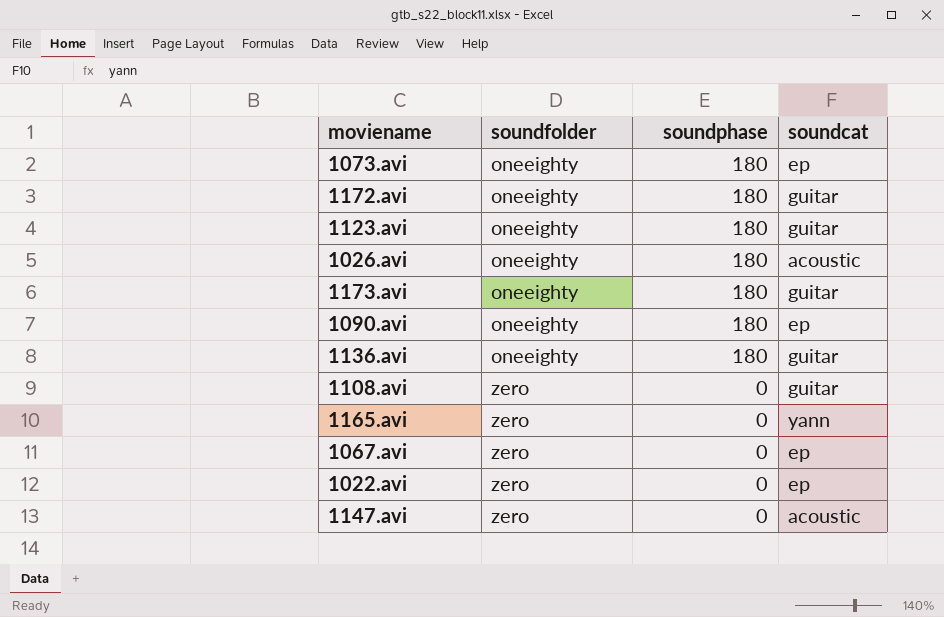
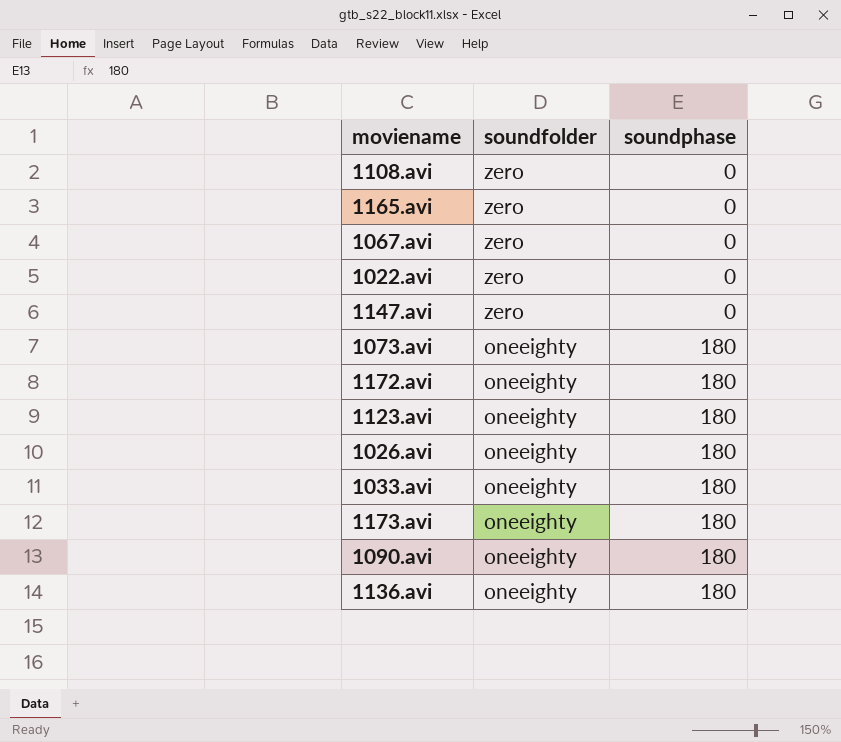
row order: soundfolder ascending -> soundfolder descending
column soundcat | position: 4 -> none
row 1033.avi: none -> oneeighty | 180

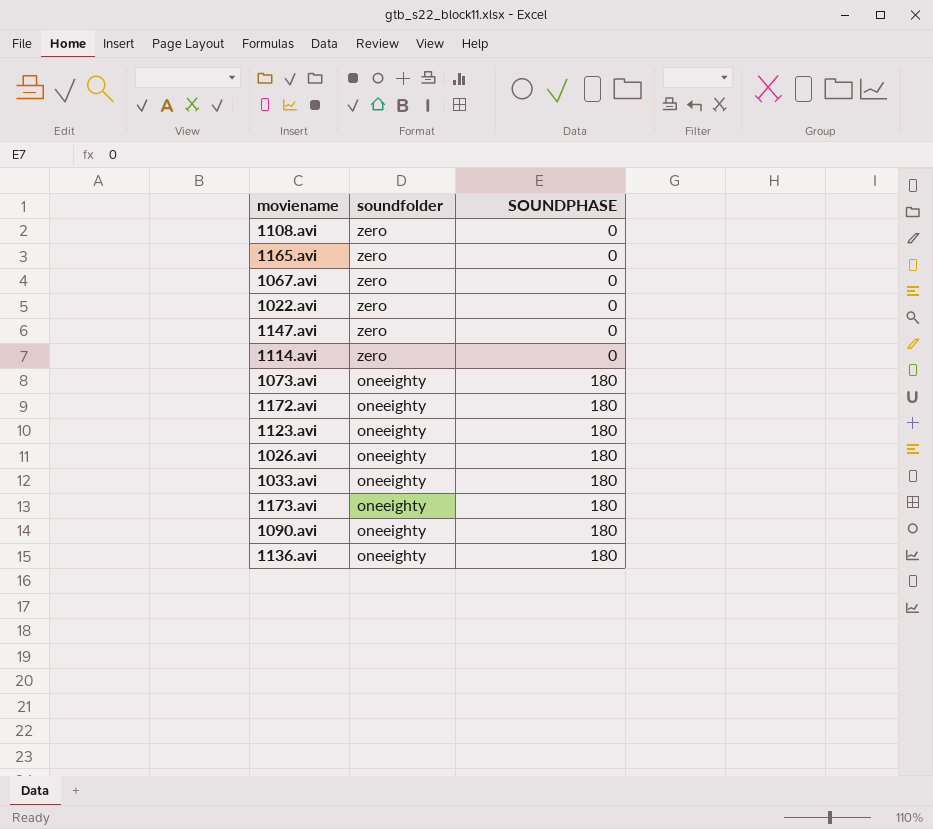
column name: soundphase -> SOUNDPHASE
row 1114.avi: none -> zero | 0

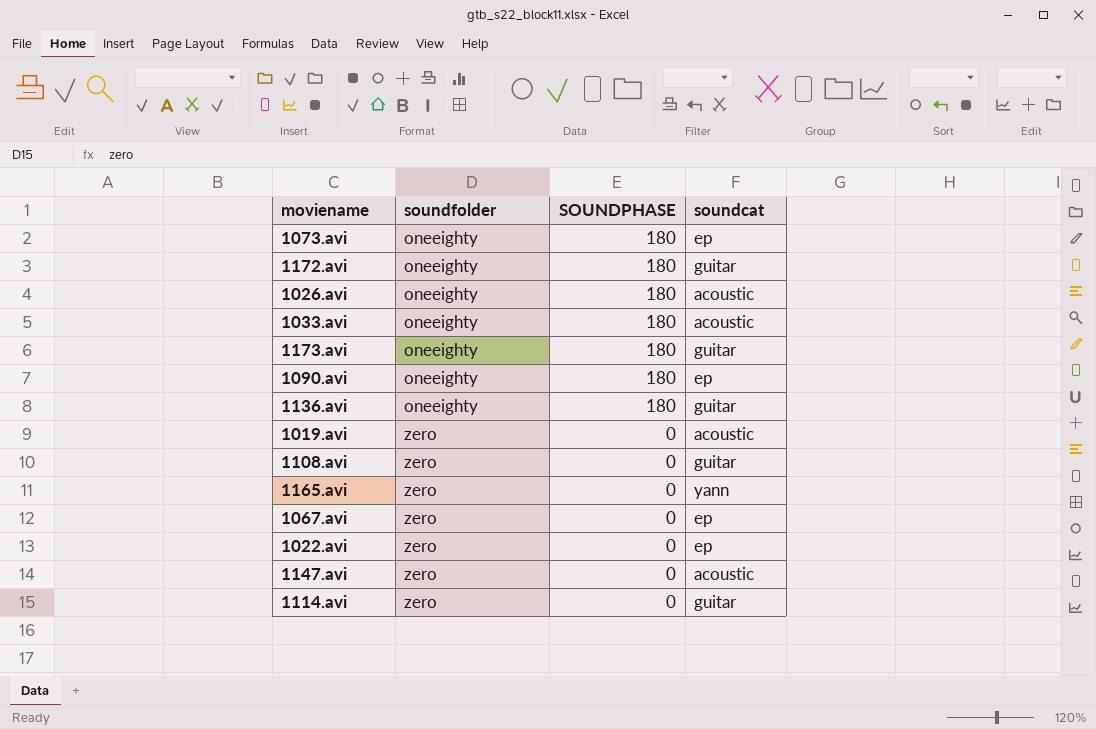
row order: soundfolder descending -> soundfolder ascending
column soundcat | position: none -> 4
row 1123.avi: oneeighty | 180 -> none
row 1019.avi: none -> zero | 0 | acoustic

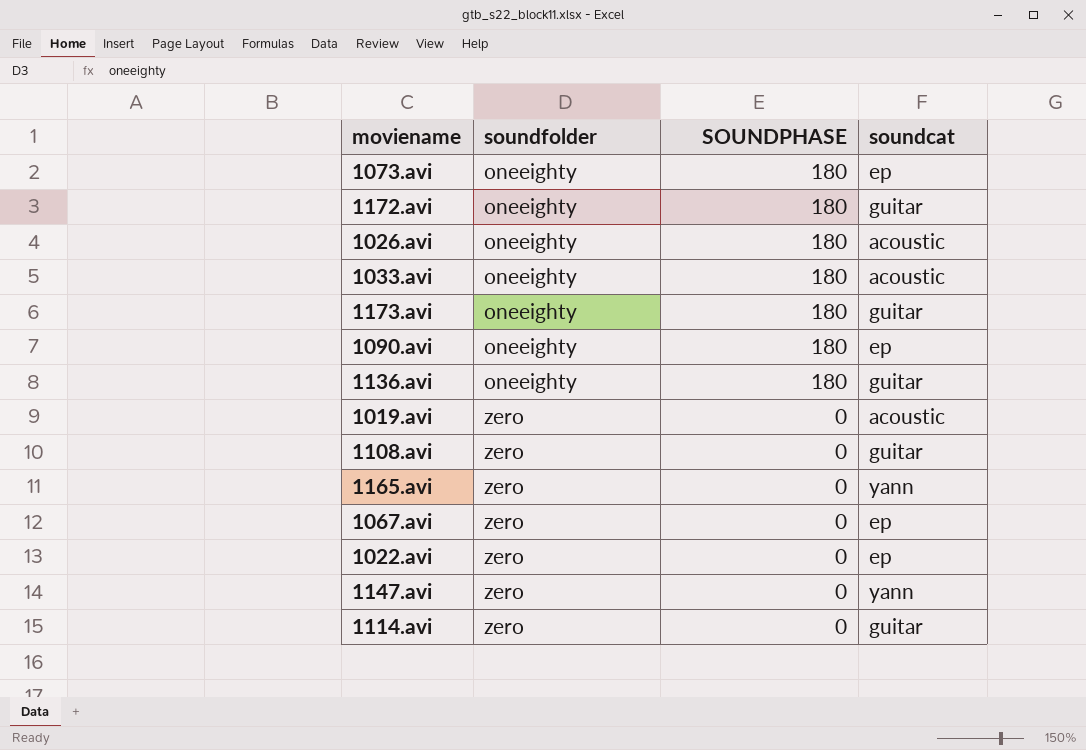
1147.avi | soundcat: acoustic -> yann

